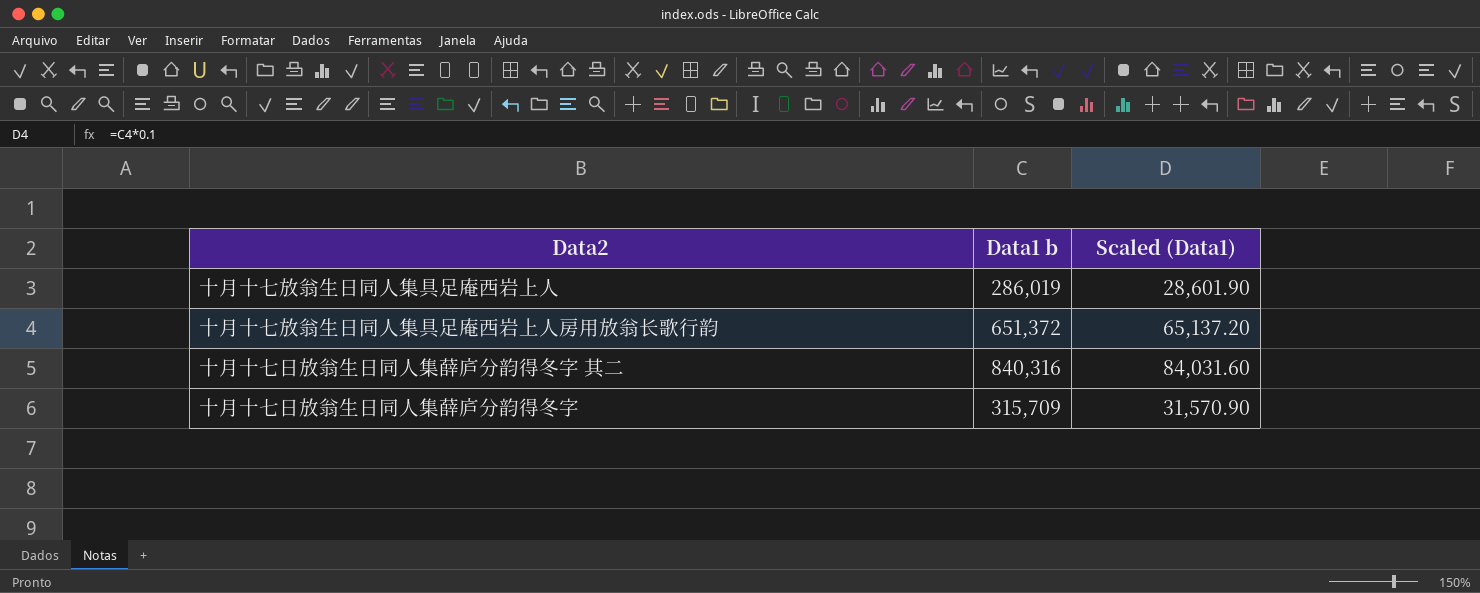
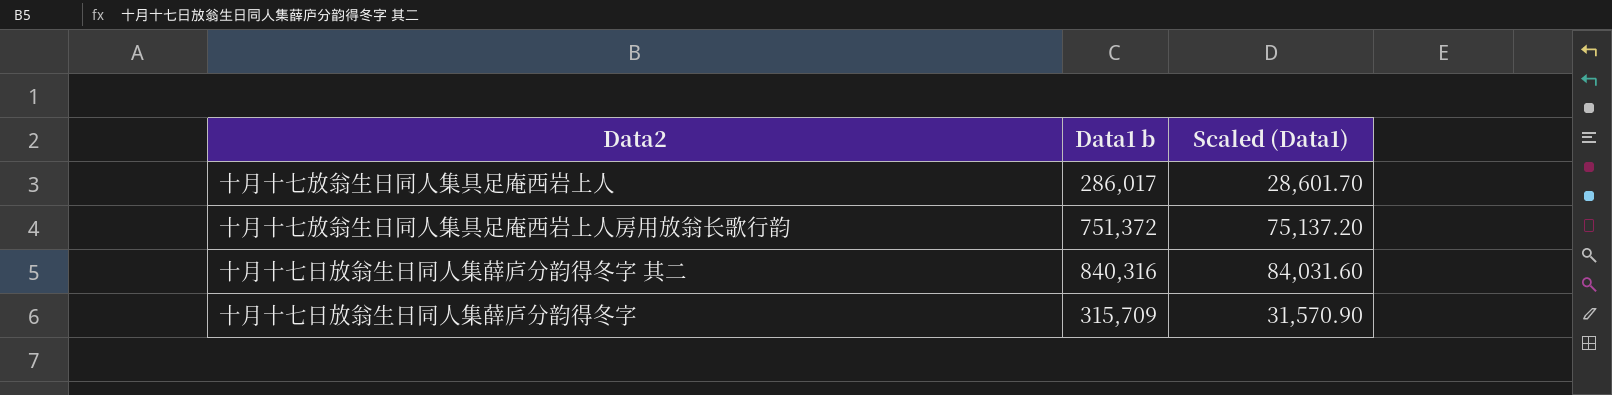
十月十七放翁生日同人集具足庵西岩上人 | Data1 b: 286,019 -> 286,017
十月十七放翁生日同人集具足庵西岩上人 | Scaled (Data1): 28,601.90 -> 28,601.70
十月十七放翁生日同人集具足庵西岩上人房用放翁长歌行韵 | Data1 b: 651,372 -> 751,372
十月十七放翁生日同人集具足庵西岩上人房用放翁长歌行韵 | Scaled (Data1): 65,137.20 -> 75,137.20

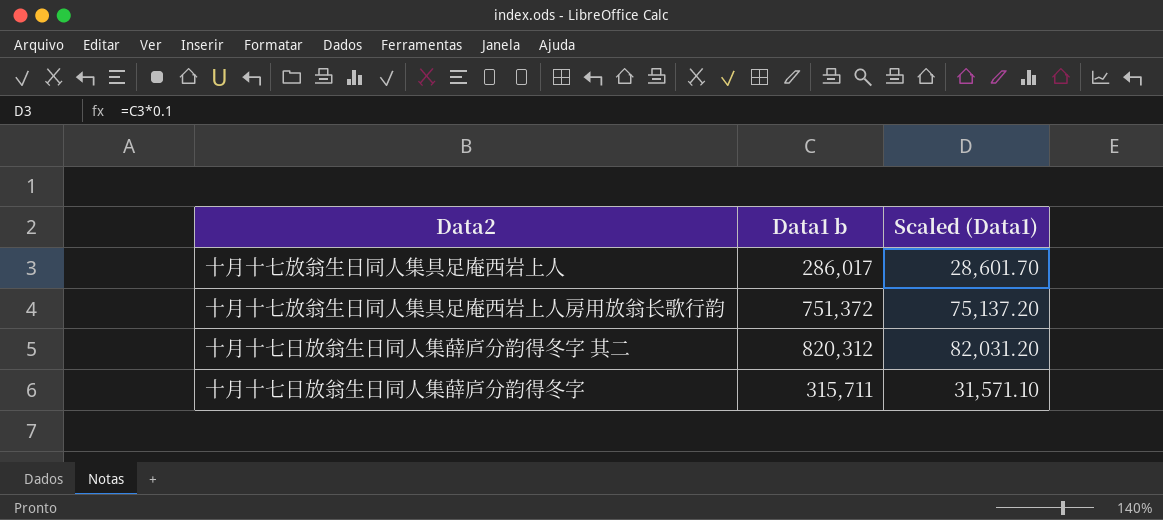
十月十七日放翁生日同人集薛庐分韵得冬字 其二 | Data1 b: 840,316 -> 820,312
十月十七日放翁生日同人集薛庐分韵得冬字 其二 | Scaled (Data1): 84,031.60 -> 82,031.20
十月十七日放翁生日同人集薛庐分韵得冬字 | Data1 b: 315,709 -> 315,711
十月十七日放翁生日同人集薛庐分韵得冬字 | Scaled (Data1): 31,570.90 -> 31,571.10

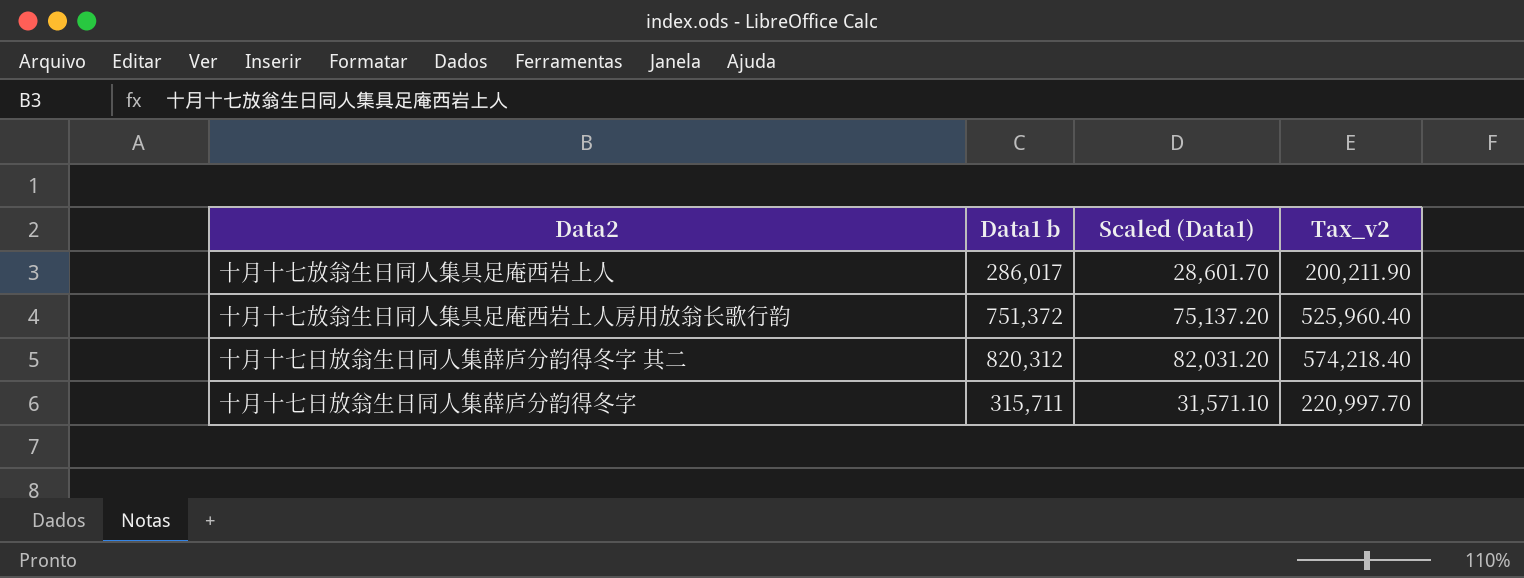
column Tax_v2 | formula: none -> [Data1 b] * 0.7

